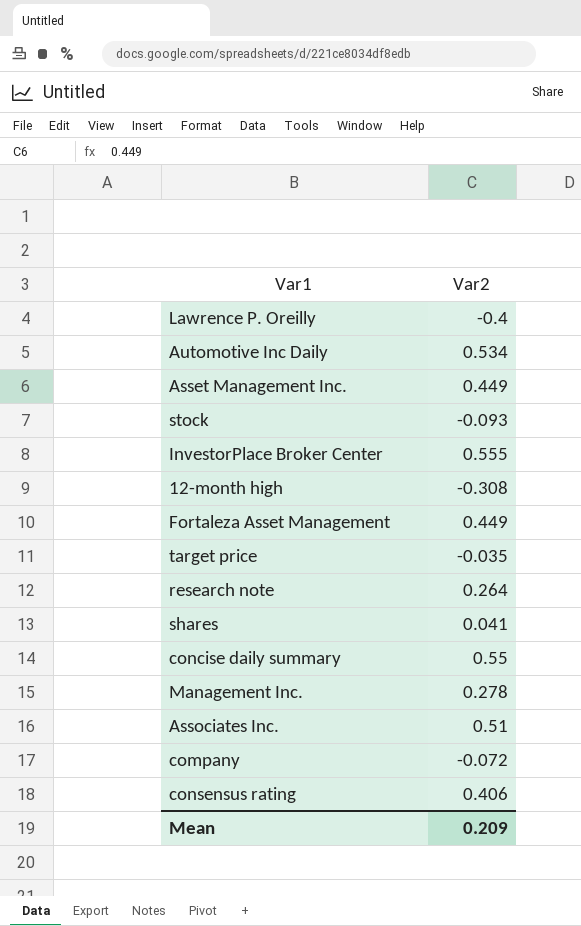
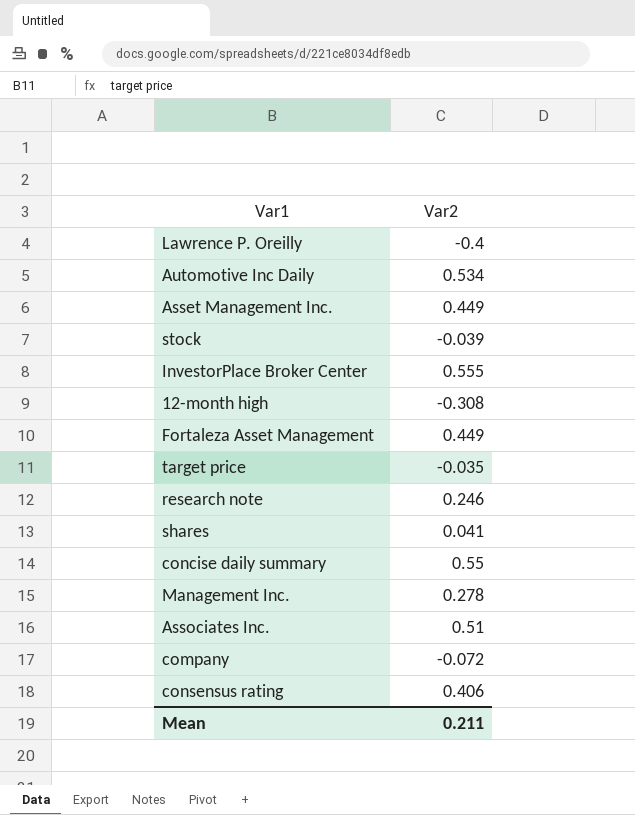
stock | Var2: -0.093 -> -0.039
research note | Var2: 0.264 -> 0.246
Mean | Var2: 0.209 -> 0.211

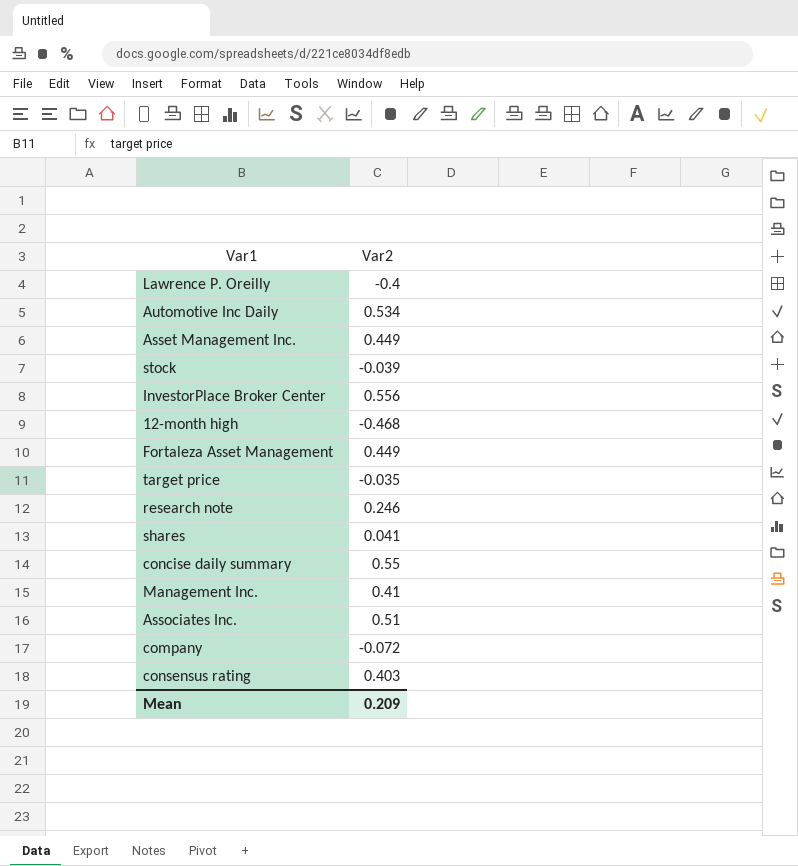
InvestorPlace Broker Center | Var2: 0.555 -> 0.556
12-month high | Var2: -0.308 -> -0.468
Management Inc. | Var2: 0.278 -> 0.41
consensus rating | Var2: 0.406 -> 0.403
Mean | Var2: 0.211 -> 0.209

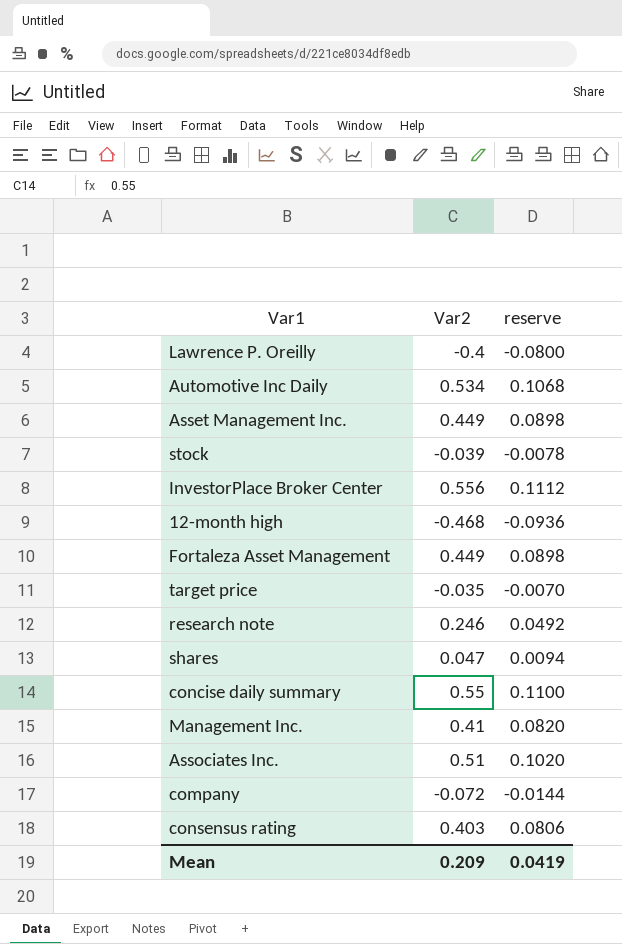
column reserve | formula: none -> [Var2] * 0.2
shares | Var2: 0.041 -> 0.047

